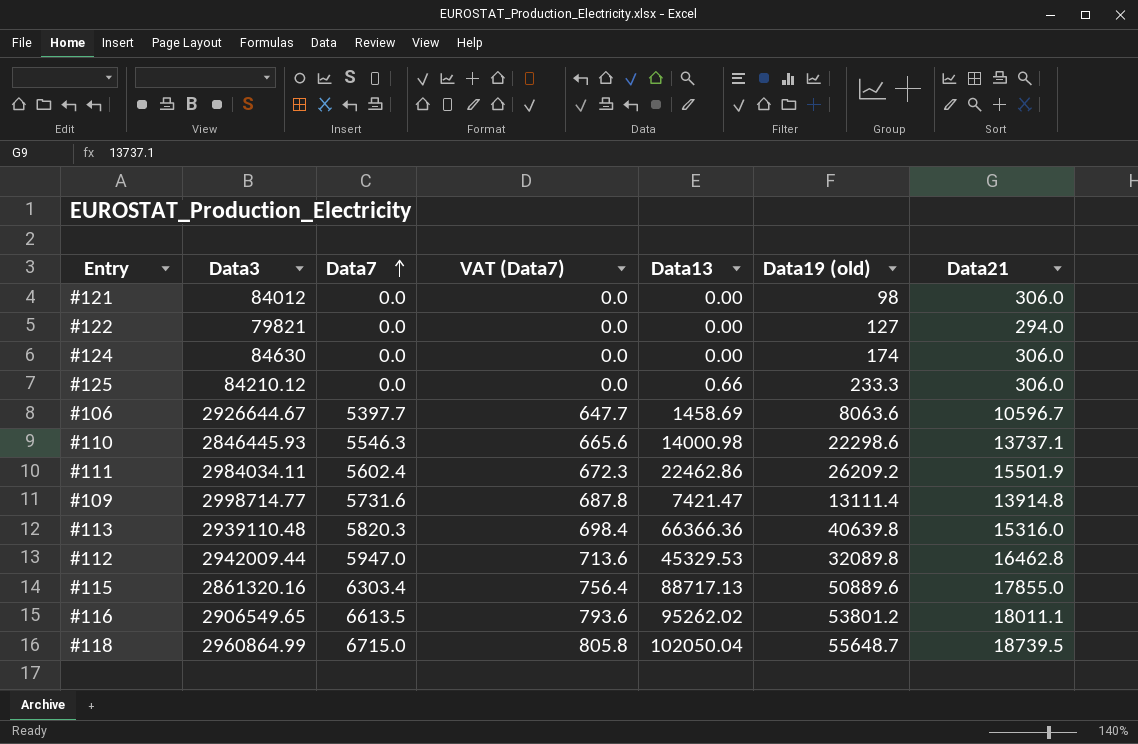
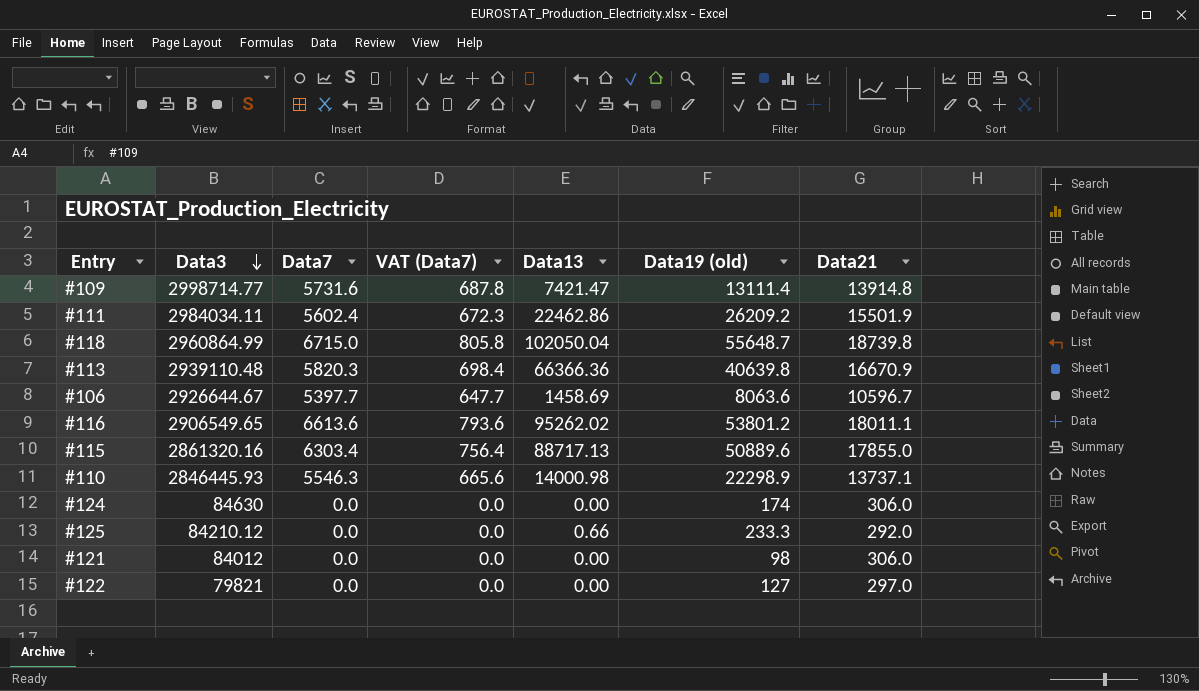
row order: Data7 ascending -> Data3 descending
row #112: 2942009.44 | 5947.0 | 713.6 | 45329.53 | 32089.8 | 16462.8 -> none
#118 | Data21: 18739.5 -> 18739.8
#113 | Data21: 15316.0 -> 16670.9
#116 | Data7: 6613.5 -> 6613.6
#110 | Data19 (old): 22298.6 -> 22298.9
#125 | Data21: 306.0 -> 292.0
#122 | Data21: 294.0 -> 297.0

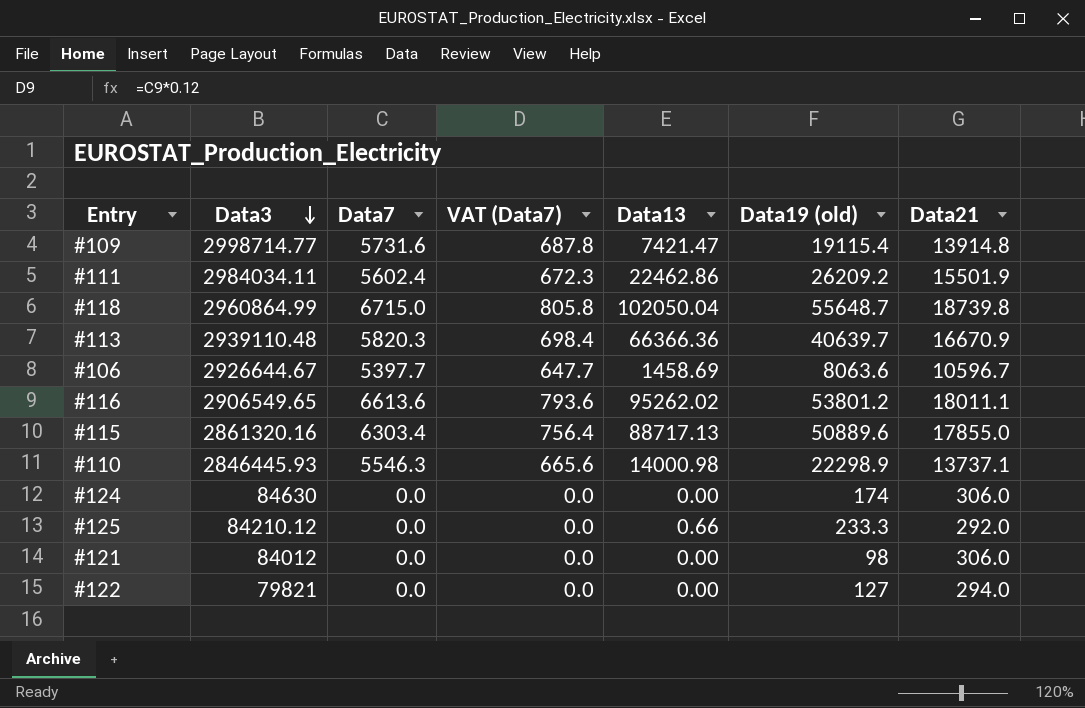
#109 | Data19 (old): 13111.4 -> 19115.4
#113 | Data19 (old): 40639.8 -> 40639.7
#122 | Data21: 297.0 -> 294.0

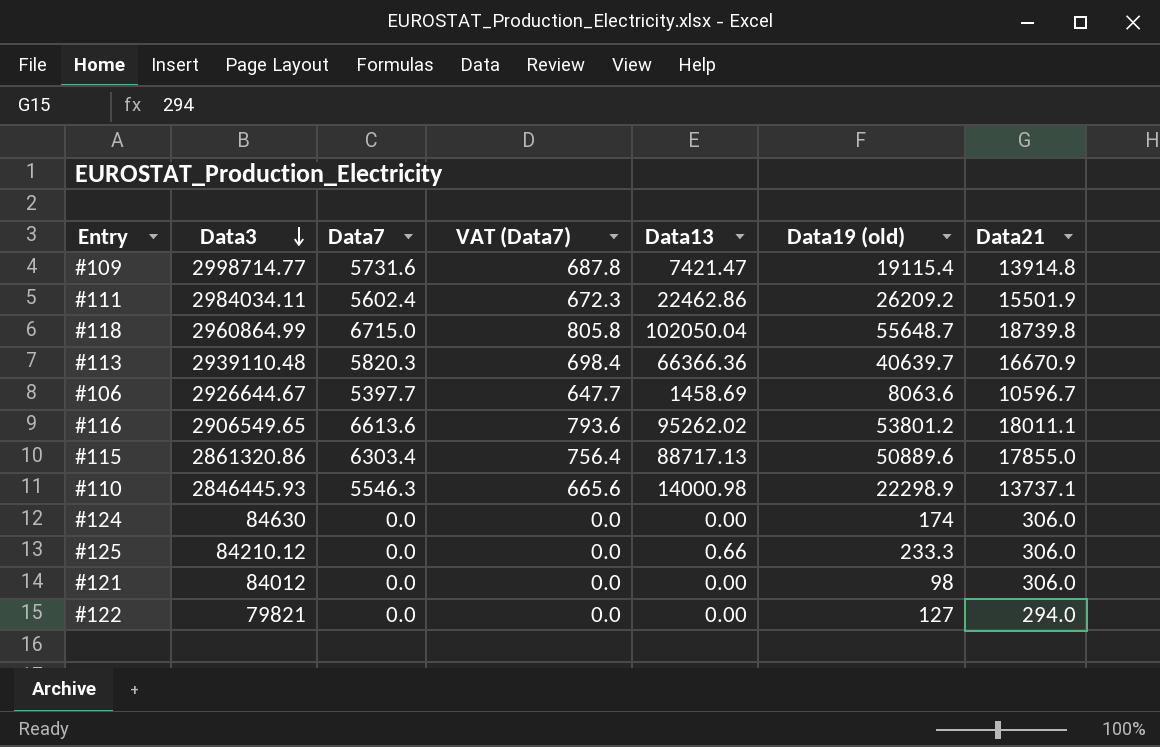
#115 | Data3: 2861320.16 -> 2861320.86
#125 | Data21: 292.0 -> 306.0

